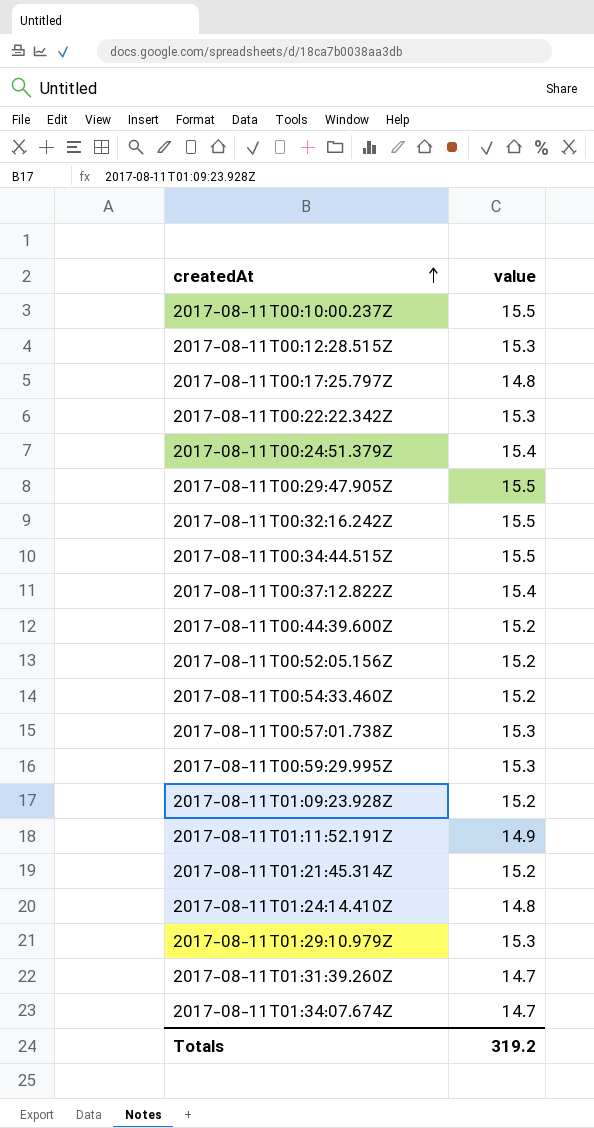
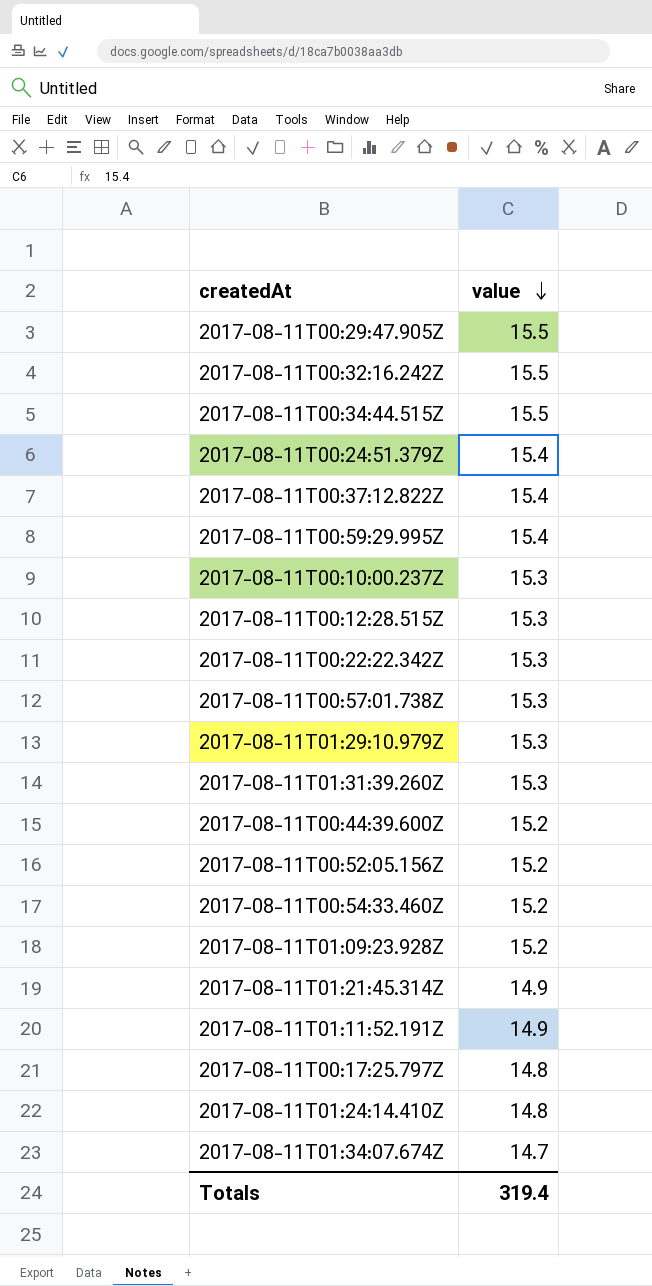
row order: createdAt ascending -> value descending
2017-08-11T00:59:29.995Z | value: 15.3 -> 15.4
2017-08-11T00:10:00.237Z | value: 15.5 -> 15.3
2017-08-11T01:31:39.260Z | value: 14.7 -> 15.3
2017-08-11T01:21:45.314Z | value: 15.2 -> 14.9
Totals | value: 319.2 -> 319.4

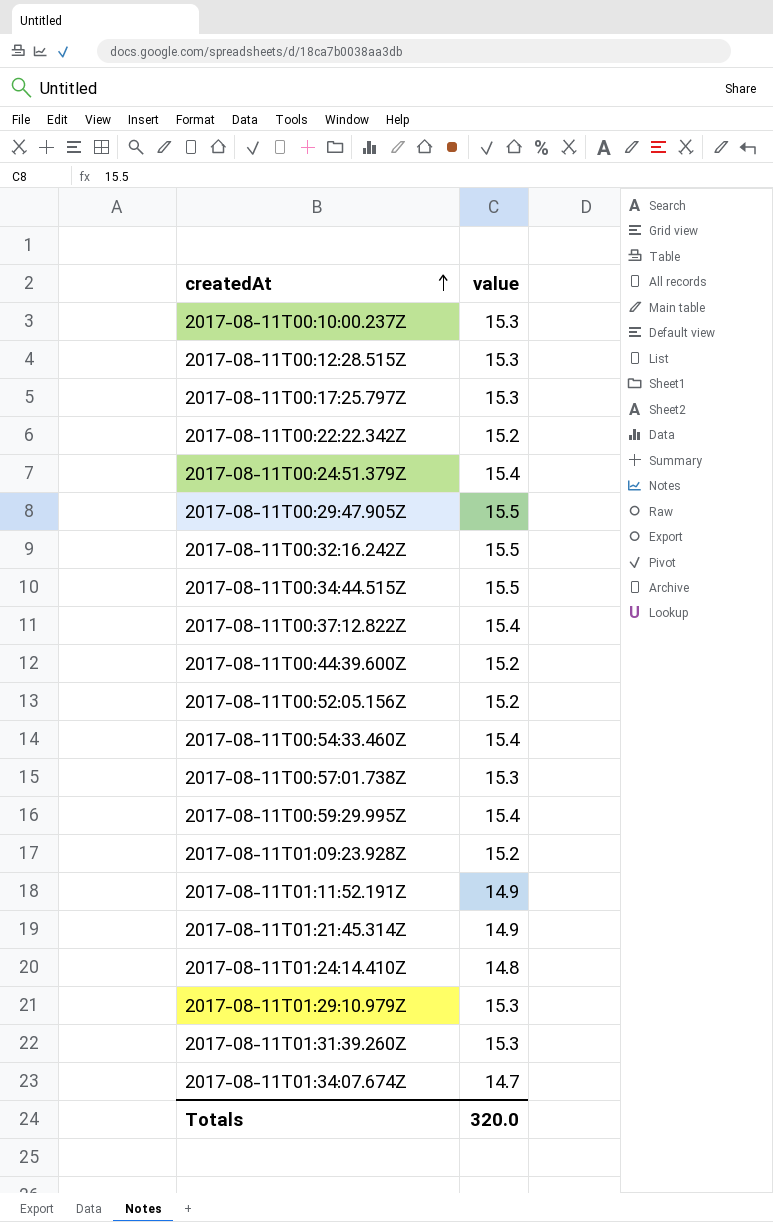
row order: value descending -> createdAt ascending
2017-08-11T00:17:25.797Z | value: 14.8 -> 15.3
2017-08-11T00:22:22.342Z | value: 15.3 -> 15.2
2017-08-11T00:54:33.460Z | value: 15.2 -> 15.4
Totals | value: 319.4 -> 320.0

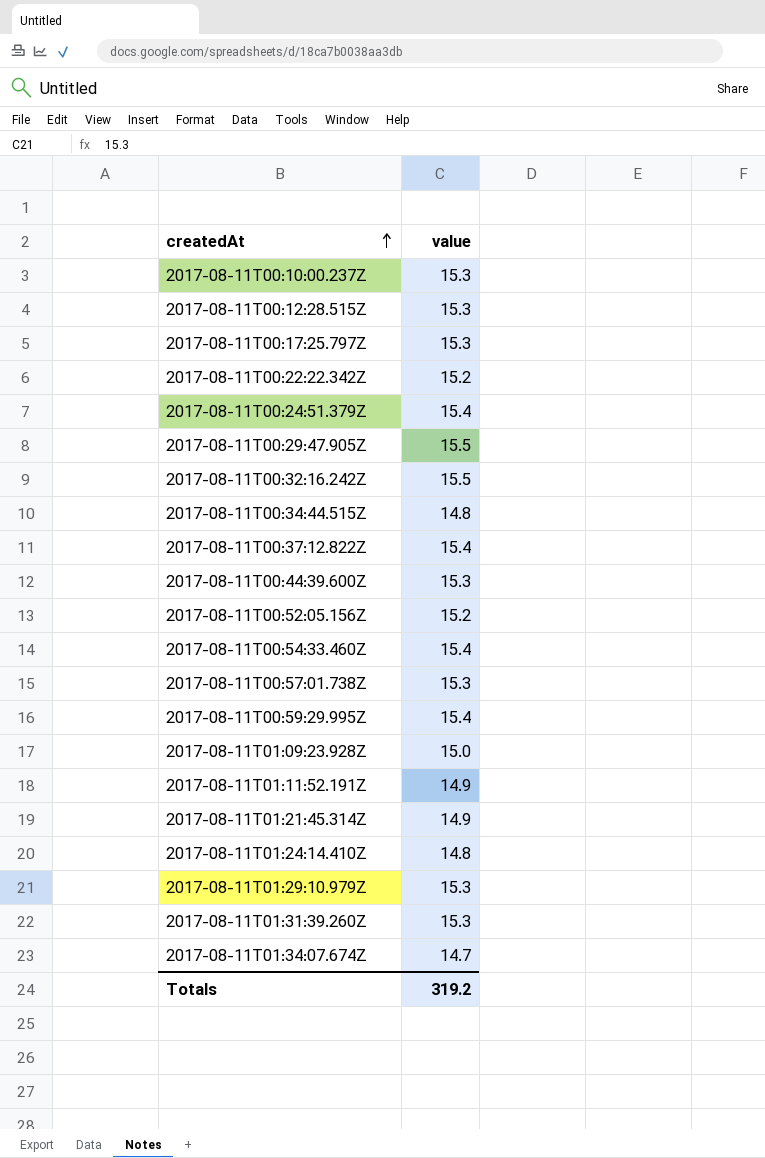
2017-08-11T00:34:44.515Z | value: 15.5 -> 14.8
2017-08-11T00:44:39.600Z | value: 15.2 -> 15.3
2017-08-11T01:09:23.928Z | value: 15.2 -> 15.0
Totals | value: 320.0 -> 319.2

